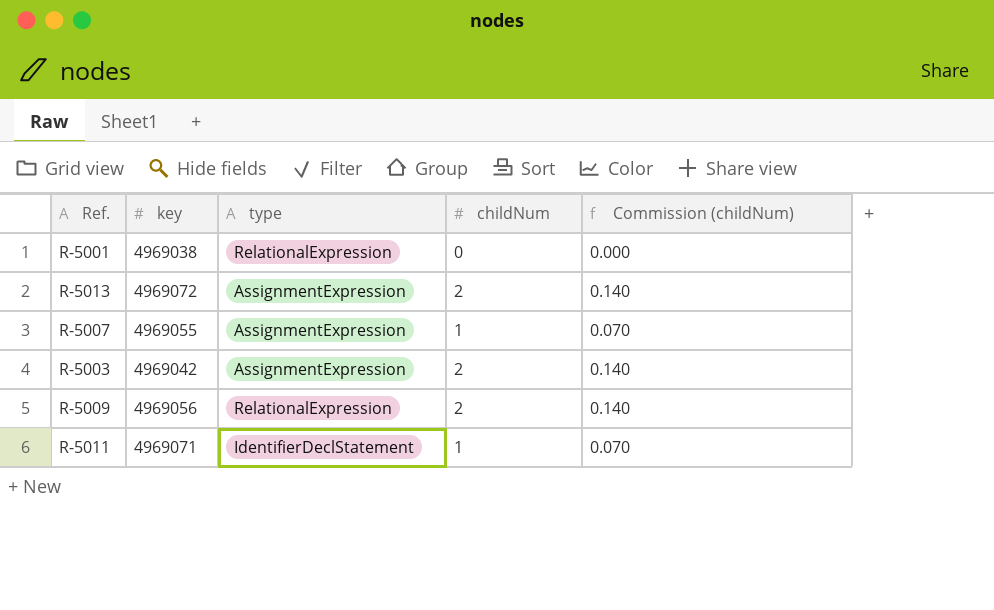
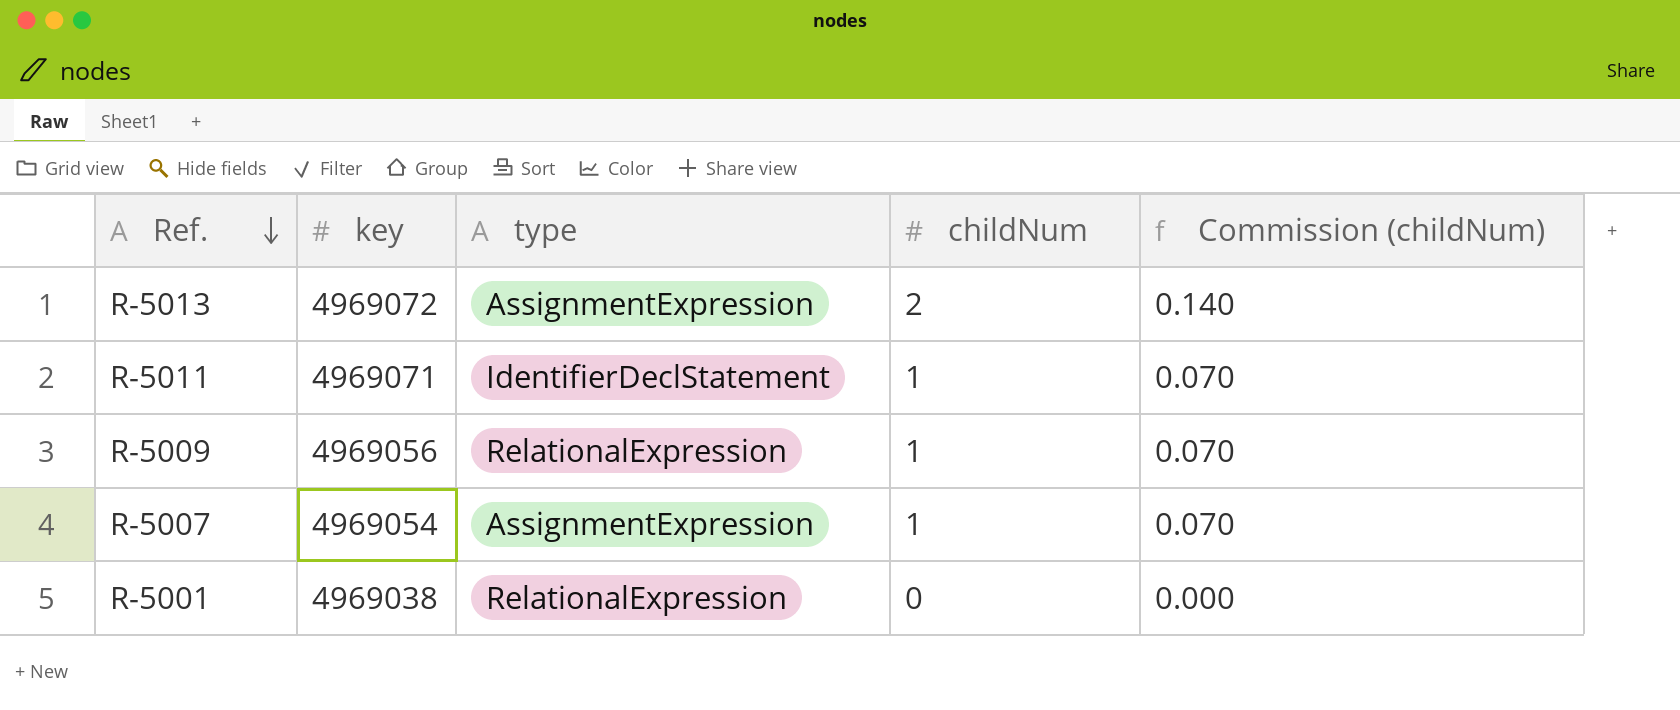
row order: none -> Ref. descending
row R-5003: 4969042 | AssignmentExpression | 2 | 0.140 -> none
R-5009 | childNum: 2 -> 1
R-5009 | Commission (childNum): 0.140 -> 0.070
R-5007 | key: 4969055 -> 4969054

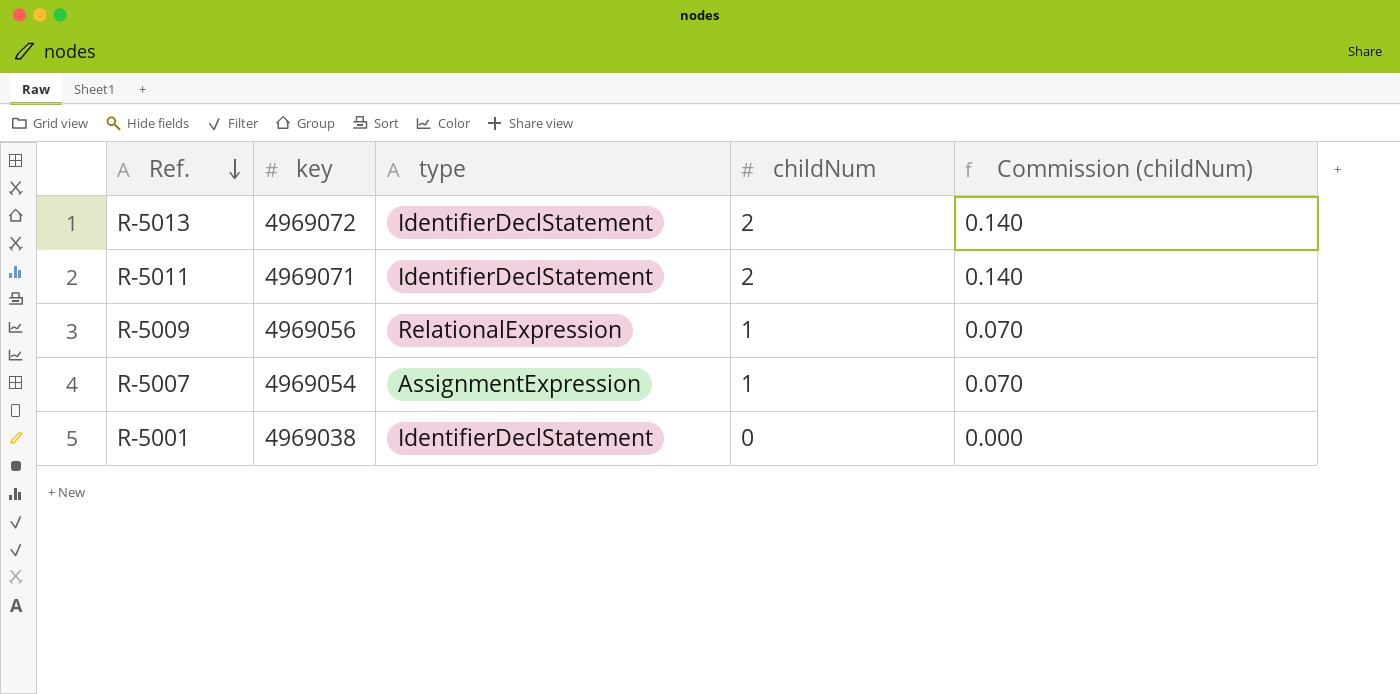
R-5013 | type: AssignmentExpression -> IdentifierDeclStatement
R-5011 | childNum: 1 -> 2
R-5011 | Commission (childNum): 0.070 -> 0.140
R-5001 | type: RelationalExpression -> IdentifierDeclStatement

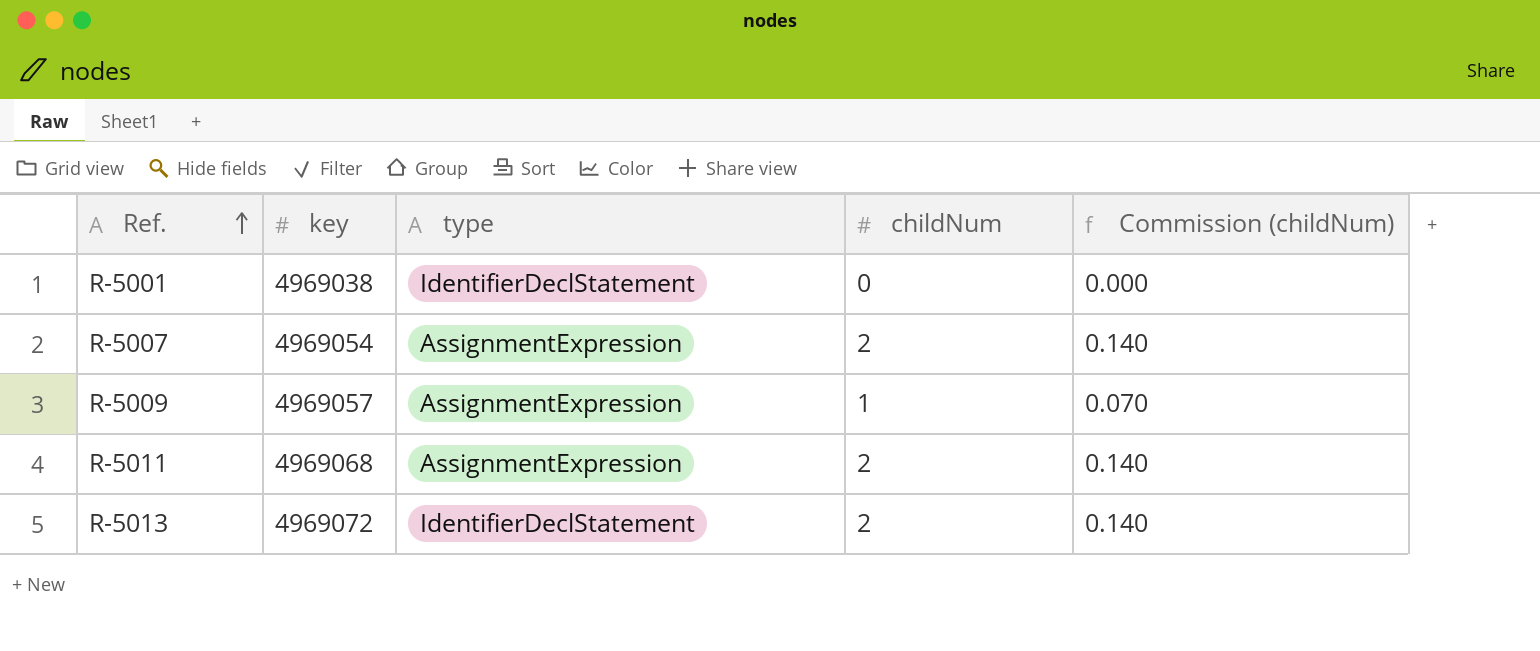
row order: Ref. descending -> Ref. ascending
R-5007 | childNum: 1 -> 2
R-5007 | Commission (childNum): 0.070 -> 0.140
R-5009 | key: 4969056 -> 4969057
R-5009 | type: RelationalExpression -> AssignmentExpression
R-5011 | key: 4969071 -> 4969068
R-5011 | type: IdentifierDeclStatement -> AssignmentExpression

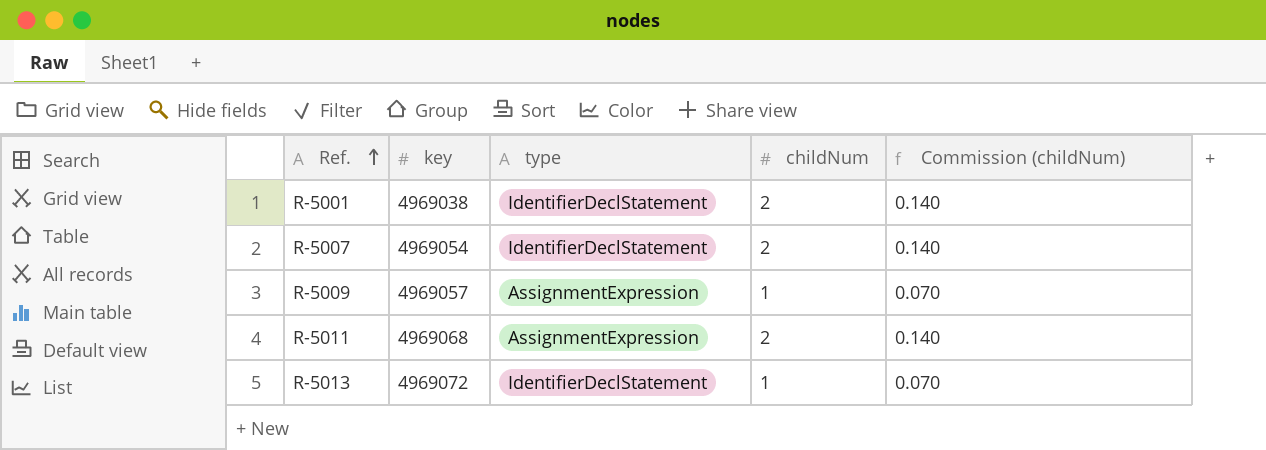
R-5001 | childNum: 0 -> 2
R-5001 | Commission (childNum): 0.000 -> 0.140
R-5007 | type: AssignmentExpression -> IdentifierDeclStatement
R-5013 | childNum: 2 -> 1
R-5013 | Commission (childNum): 0.140 -> 0.070

